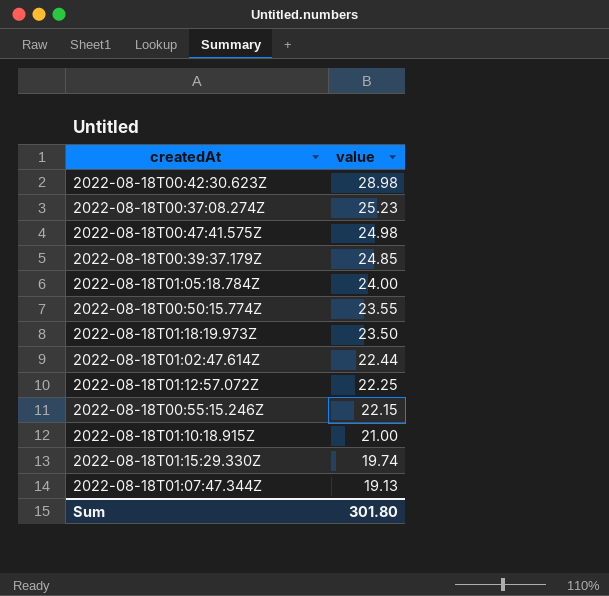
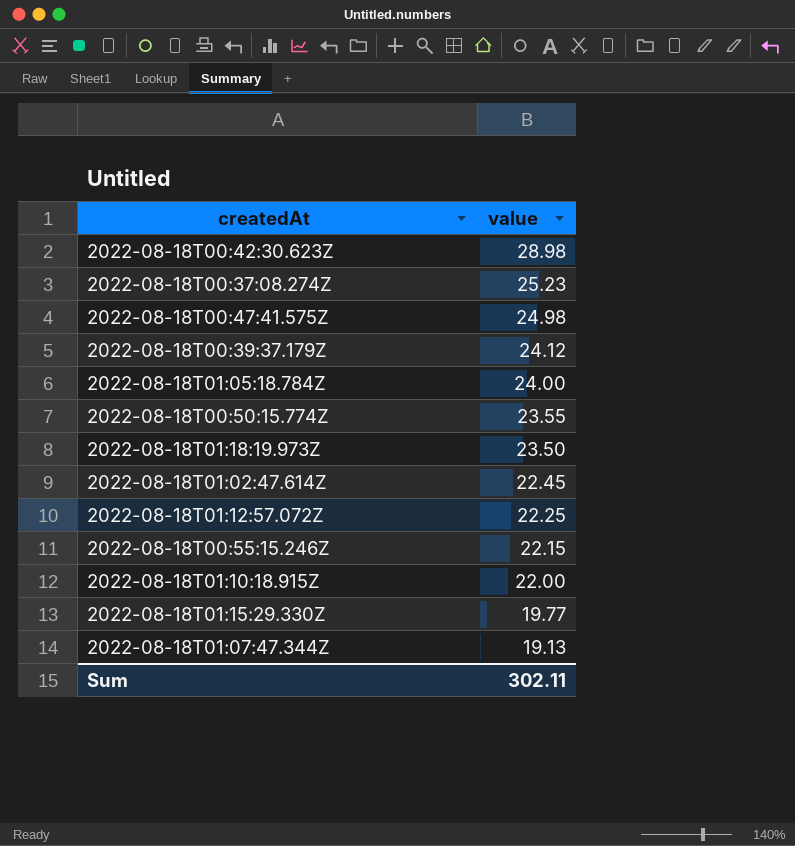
2022-08-18T00:39:37.179Z | value: 24.85 -> 24.12
2022-08-18T01:02:47.614Z | value: 22.44 -> 22.45
2022-08-18T01:10:18.915Z | value: 21.00 -> 22.00
2022-08-18T01:15:29.330Z | value: 19.74 -> 19.77
Sum | value: 301.80 -> 302.11

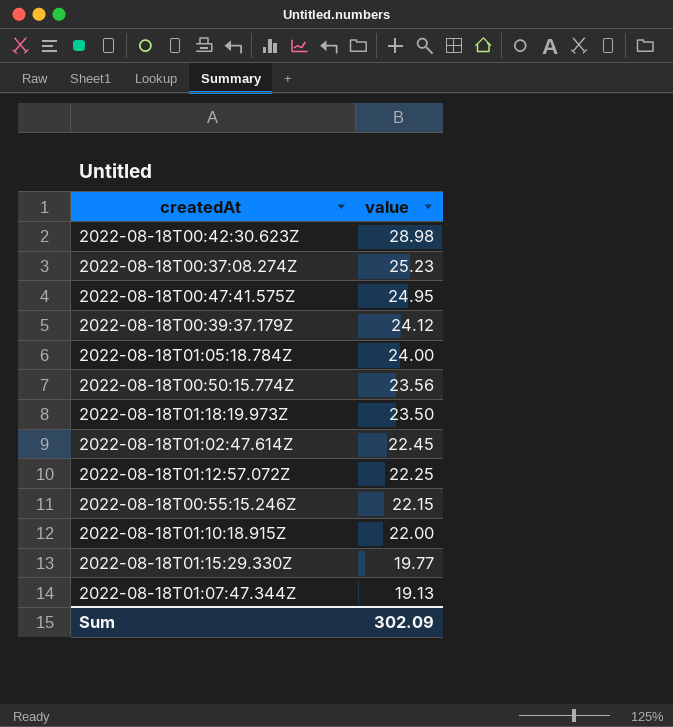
2022-08-18T00:47:41.575Z | value: 24.98 -> 24.95
2022-08-18T00:50:15.774Z | value: 23.55 -> 23.56
Sum | value: 302.11 -> 302.09

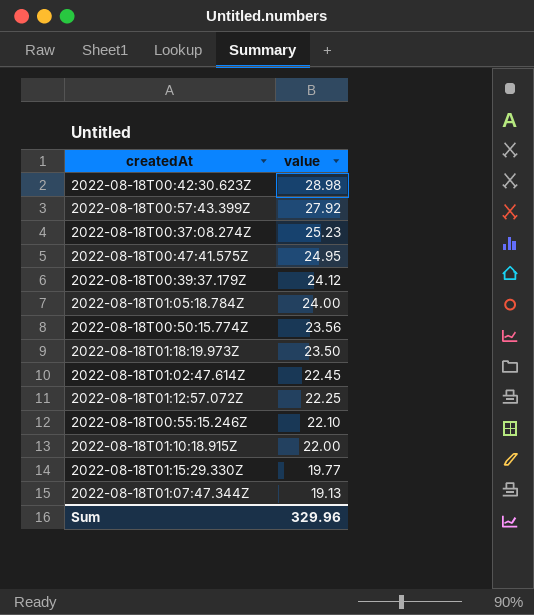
row 2022-08-18T00:57:43.399Z: none -> 27.92
2022-08-18T00:55:15.246Z | value: 22.15 -> 22.10
Sum | value: 302.09 -> 329.96

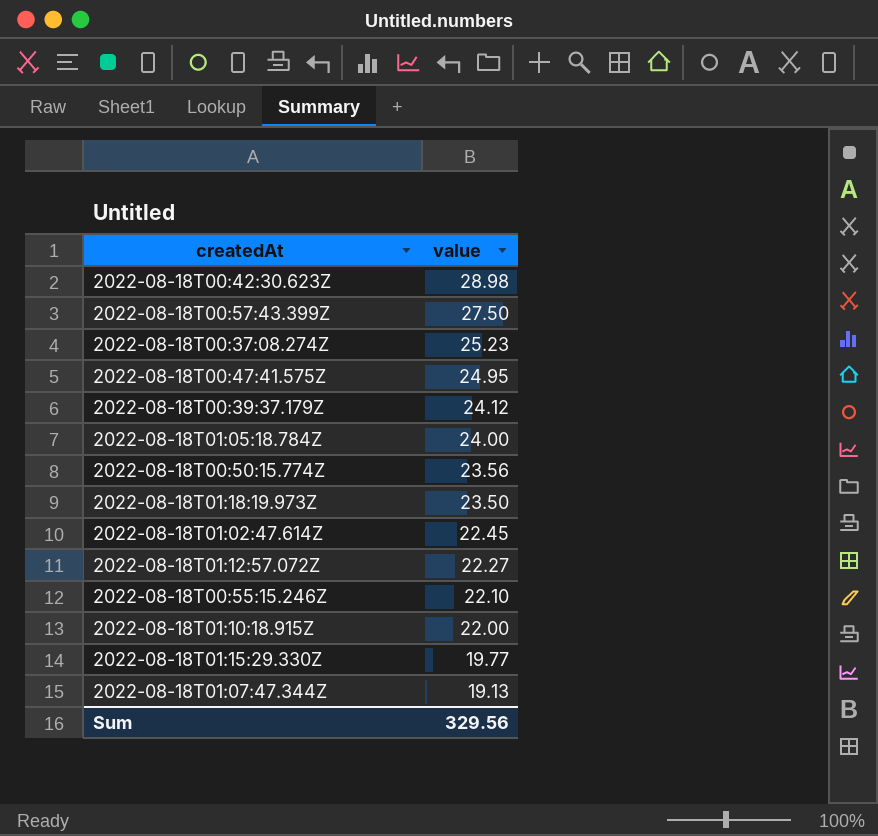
2022-08-18T00:57:43.399Z | value: 27.92 -> 27.50
2022-08-18T01:12:57.072Z | value: 22.25 -> 22.27
Sum | value: 329.96 -> 329.56

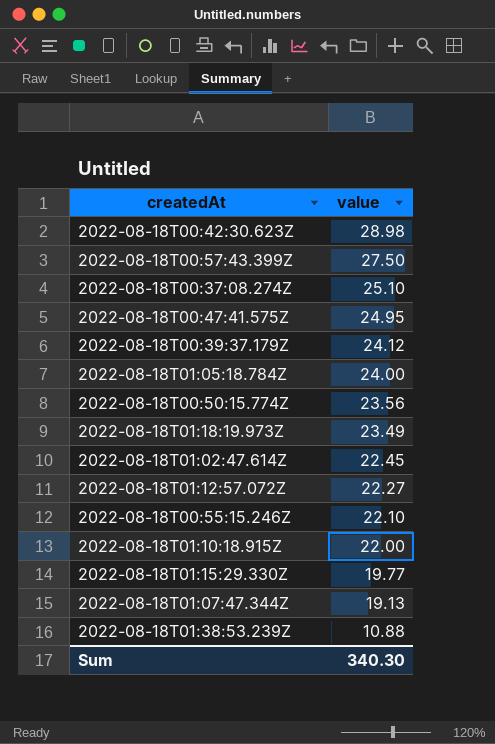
2022-08-18T00:37:08.274Z | value: 25.23 -> 25.10
2022-08-18T01:18:19.973Z | value: 23.50 -> 23.49
row 2022-08-18T01:38:53.239Z: none -> 10.88
Sum | value: 329.56 -> 340.30

